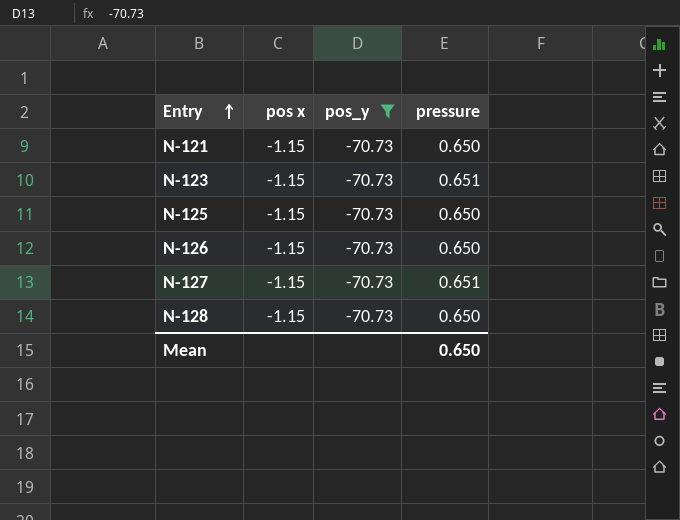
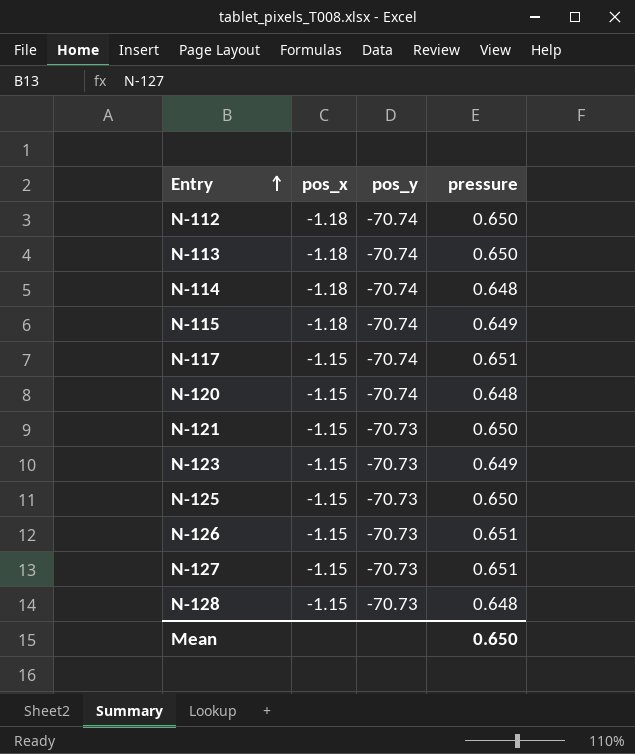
filter: pos_y = -70.73 -> none
column name: pos x -> pos_x
N-123 | pressure: 0.651 -> 0.649
N-126 | pressure: 0.650 -> 0.651
N-128 | pressure: 0.650 -> 0.648

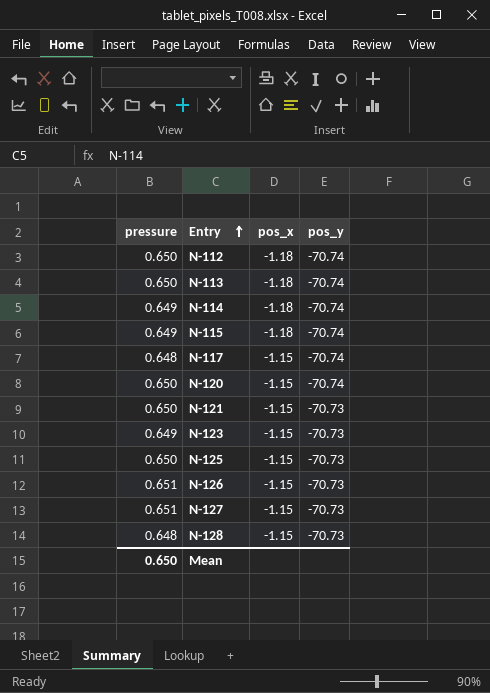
column pressure | position: 4 -> 1
N-114 | pressure: 0.648 -> 0.649
N-117 | pressure: 0.651 -> 0.648
N-120 | pressure: 0.648 -> 0.650

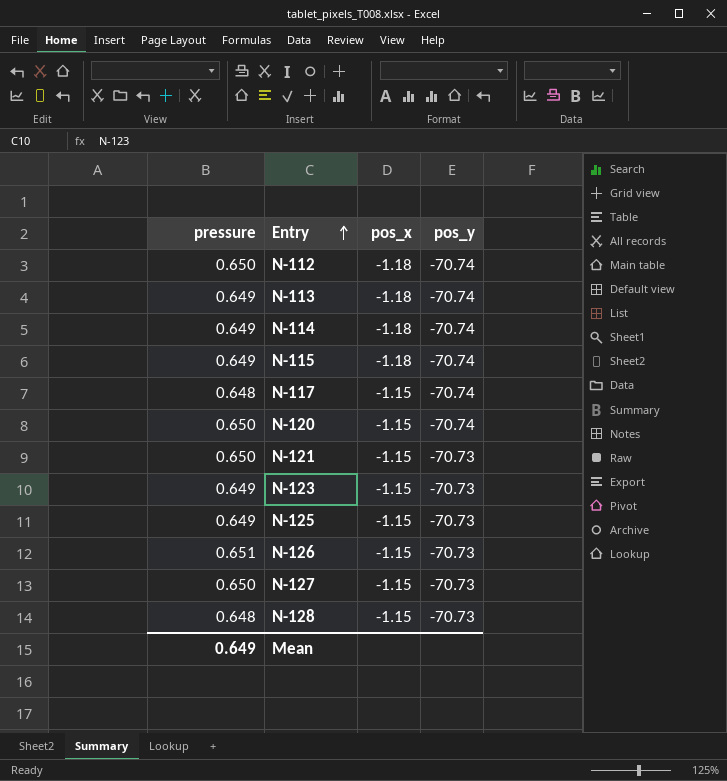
N-113 | pressure: 0.650 -> 0.649
N-125 | pressure: 0.650 -> 0.649
N-127 | pressure: 0.651 -> 0.650
Mean | pressure: 0.650 -> 0.649

